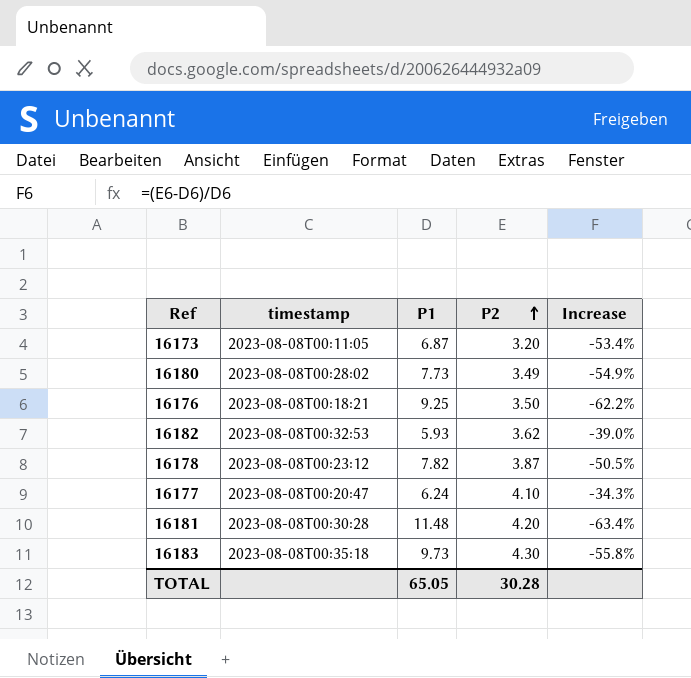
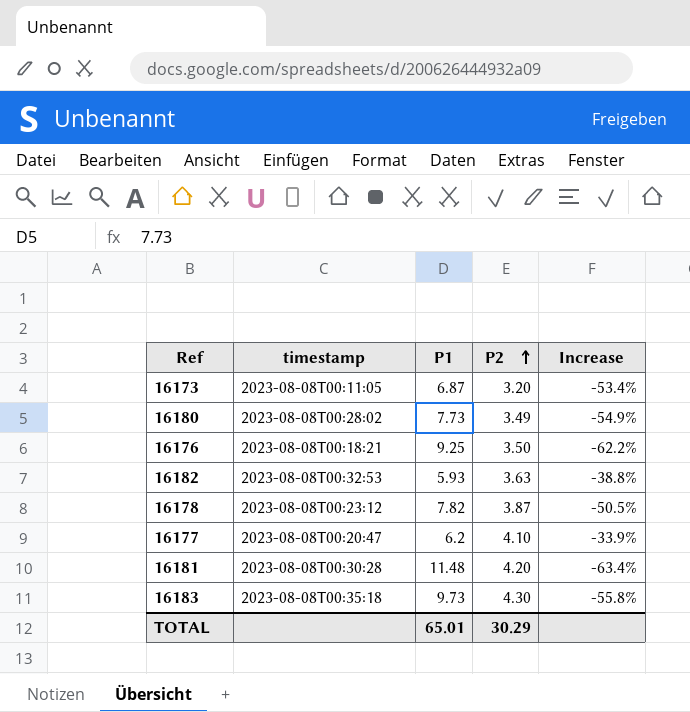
16182 | P2: 3.62 -> 3.63
16182 | Increase: -39.0% -> -38.8%
16177 | P1: 6.24 -> 6.2
16177 | Increase: -34.3% -> -33.9%
TOTAL | P1: 65.05 -> 65.01
TOTAL | P2: 30.28 -> 30.29

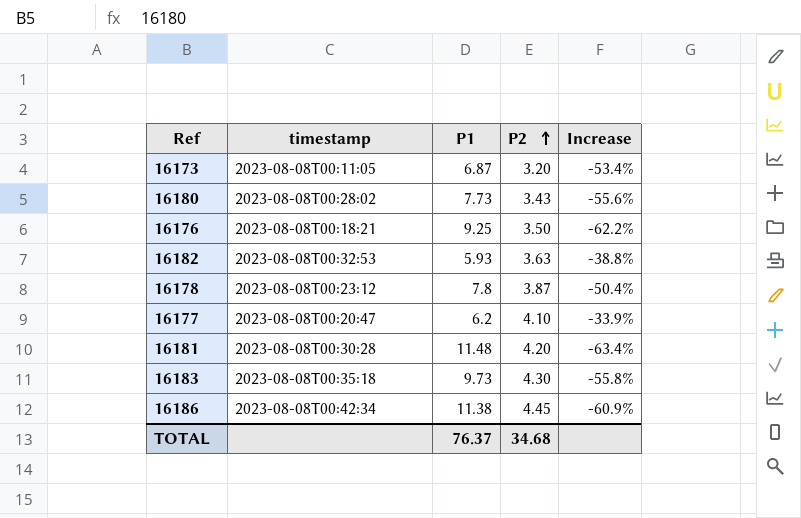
16180 | P2: 3.49 -> 3.43
16180 | Increase: -54.9% -> -55.6%
16178 | P1: 7.82 -> 7.8
16178 | Increase: -50.5% -> -50.4%
row 16186: none -> 2023-08-08T00:42:34 | 11.38 | 4.45 | -60.9%
TOTAL | P1: 65.01 -> 76.37
TOTAL | P2: 30.29 -> 34.68

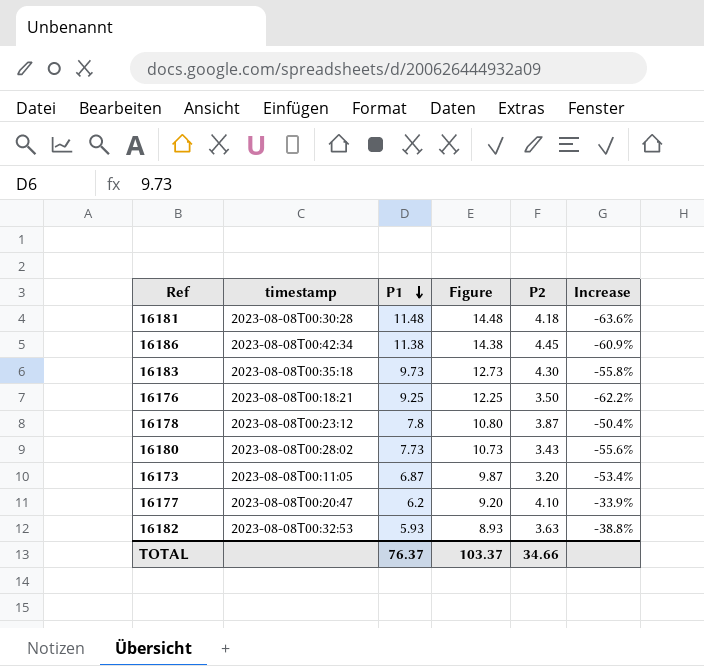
row order: P2 ascending -> P1 descending
column Figure | formula: none -> [P1] + 3
16181 | P2: 4.20 -> 4.18
16181 | Increase: -63.4% -> -63.6%
TOTAL | P2: 34.68 -> 34.66

